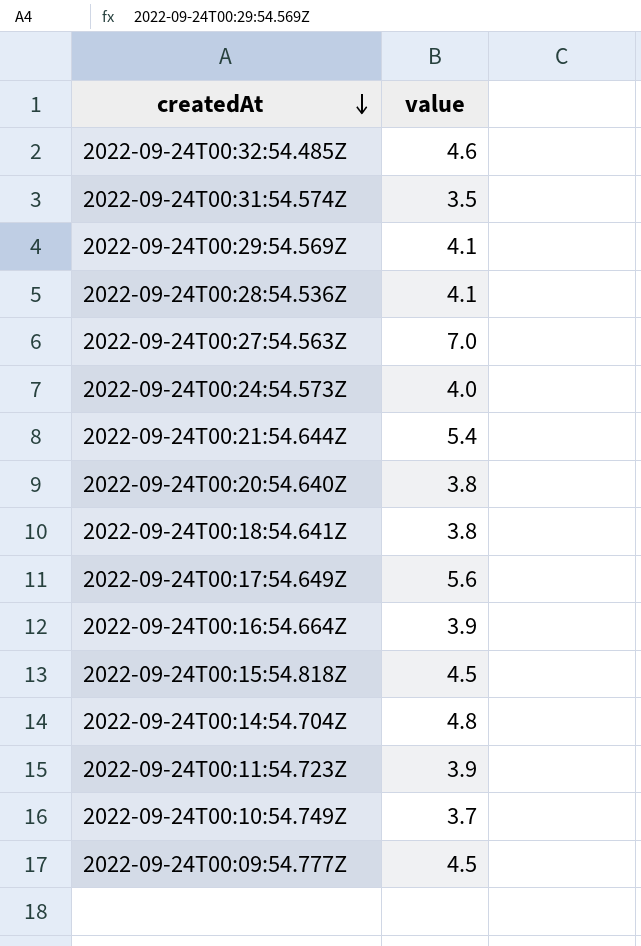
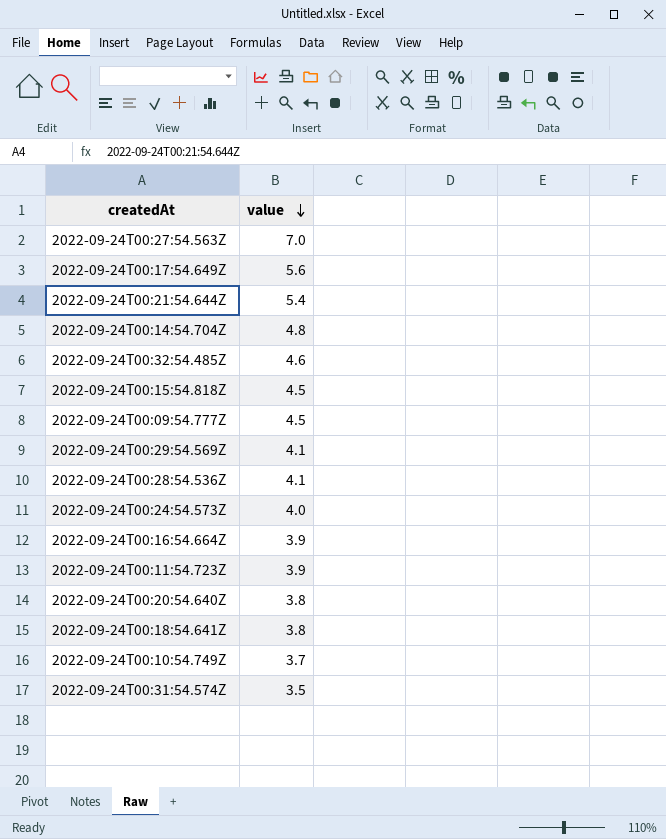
row order: createdAt descending -> value descending

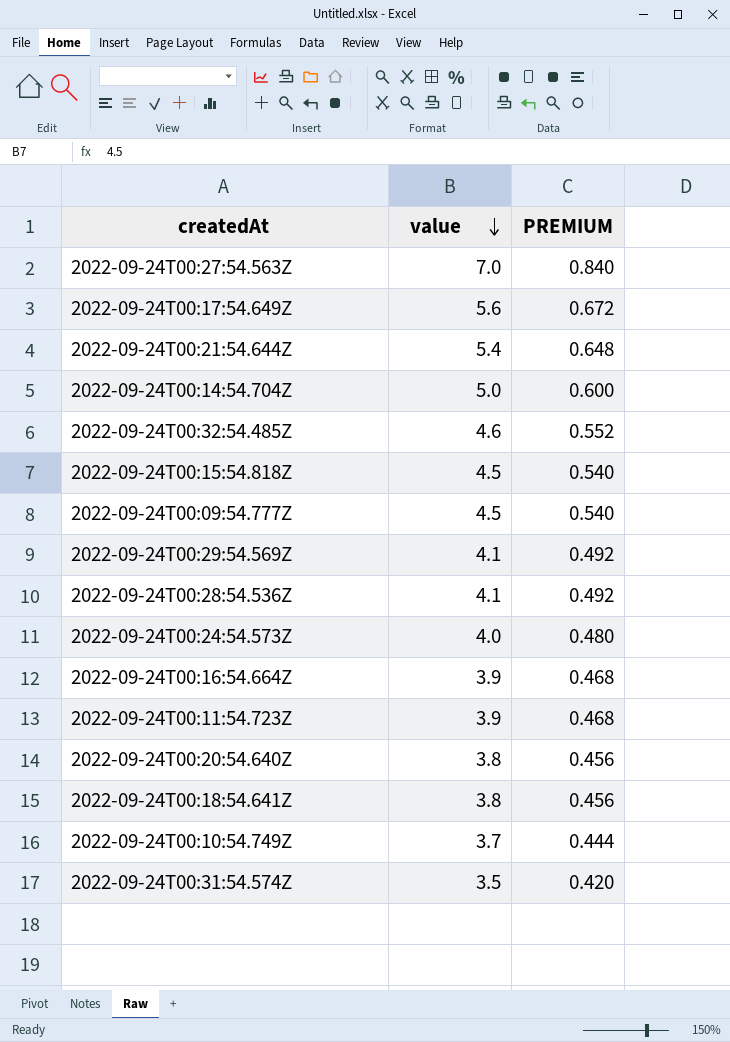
column PREMIUM | formula: none -> [value] * 0.12
2022-09-24T00:14:54.704Z | value: 4.8 -> 5.0

